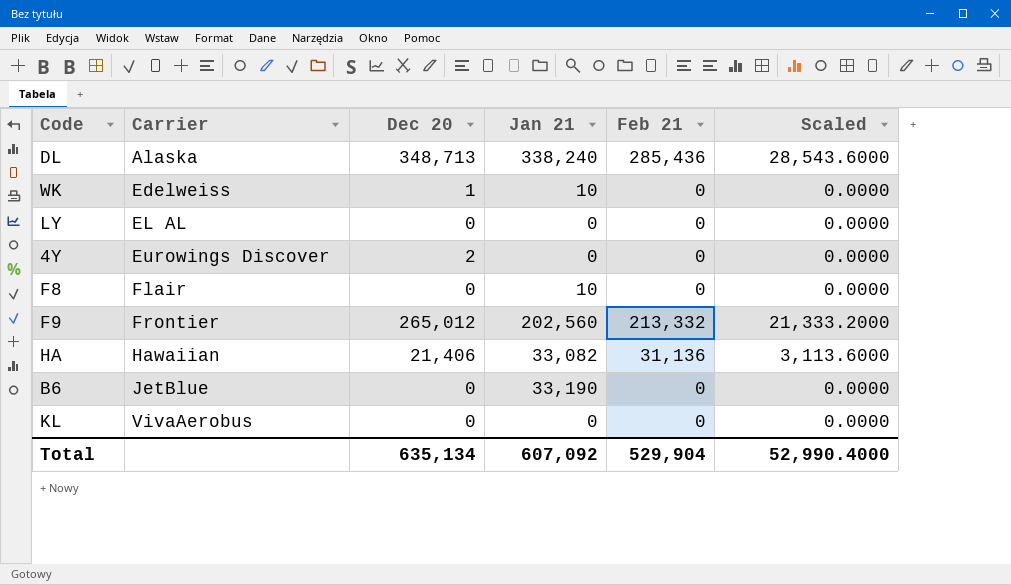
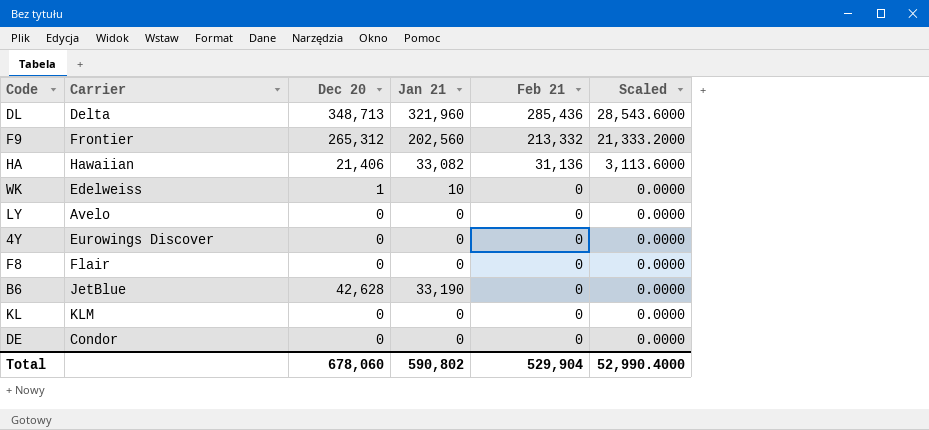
row order: Carrier ascending -> Feb 21 descending
DL | Carrier: Alaska -> Delta
DL | Jan 21: 338,240 -> 321,960
F9 | Dec 20: 265,012 -> 265,312
LY | Carrier: EL AL -> Avelo
4Y | Dec 20: 2 -> 0
F8 | Jan 21: 10 -> 0
B6 | Dec 20: 0 -> 42,628
KL | Carrier: VivaAerobus -> KLM
row DE: none -> Condor | 0 | 0 | 0 | 0.0000
Total | Dec 20: 635,134 -> 678,060
Total | Jan 21: 607,092 -> 590,802

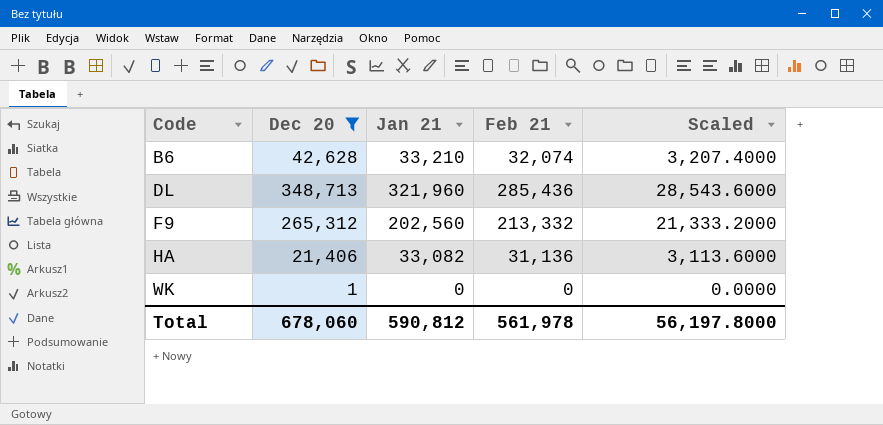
filter: none -> Dec 20 != 0
row order: Feb 21 descending -> Code ascending
column Carrier | position: 2 -> none
B6 | Jan 21: 33,190 -> 33,210
B6 | Feb 21: 0 -> 32,074
B6 | Scaled: 0.0000 -> 3,207.4000
WK | Jan 21: 10 -> 0
Total | Jan 21: 590,802 -> 590,812
Total | Feb 21: 529,904 -> 561,978
Total | Scaled: 52,990.4000 -> 56,197.8000

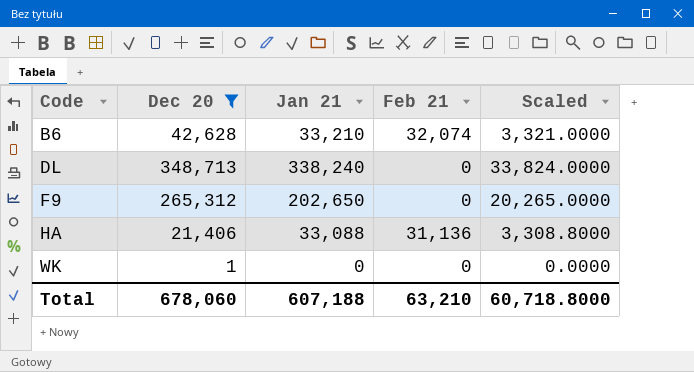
column Scaled | formula: [Feb 21] * 0.1 -> [Jan 21] * 0.1
DL | Jan 21: 321,960 -> 338,240
DL | Feb 21: 285,436 -> 0
F9 | Jan 21: 202,560 -> 202,650
F9 | Feb 21: 213,332 -> 0
HA | Jan 21: 33,082 -> 33,088
Total | Jan 21: 590,812 -> 607,188
Total | Feb 21: 561,978 -> 63,210
Total | Scaled: 56,197.8000 -> 60,718.8000

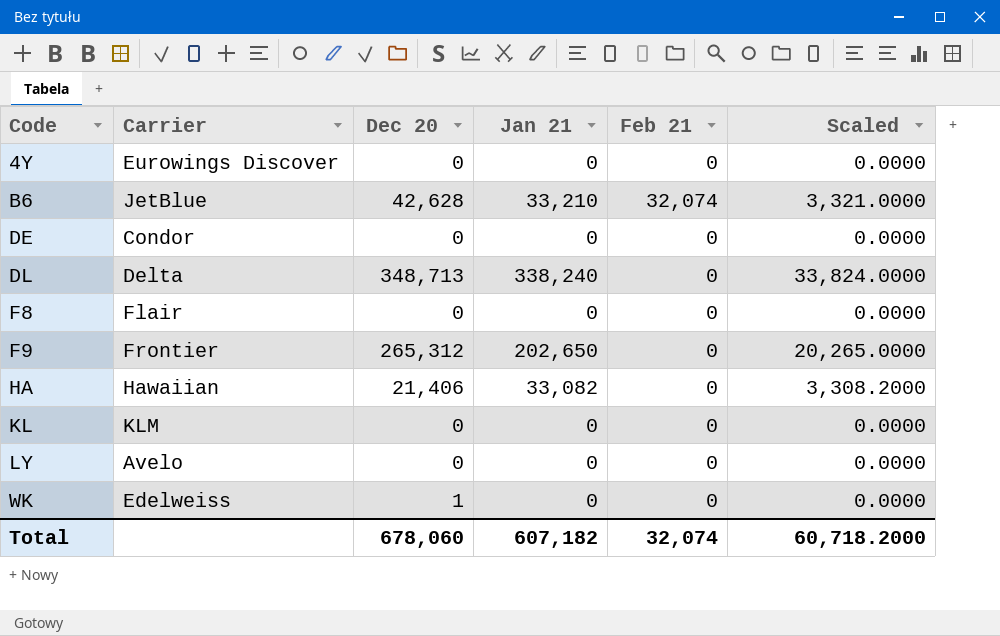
filter: Dec 20 != 0 -> none
column Carrier | position: none -> 2
HA | Jan 21: 33,088 -> 33,082
HA | Feb 21: 31,136 -> 0
HA | Scaled: 3,308.8000 -> 3,308.2000
Total | Jan 21: 607,188 -> 607,182
Total | Feb 21: 63,210 -> 32,074
Total | Scaled: 60,718.8000 -> 60,718.2000

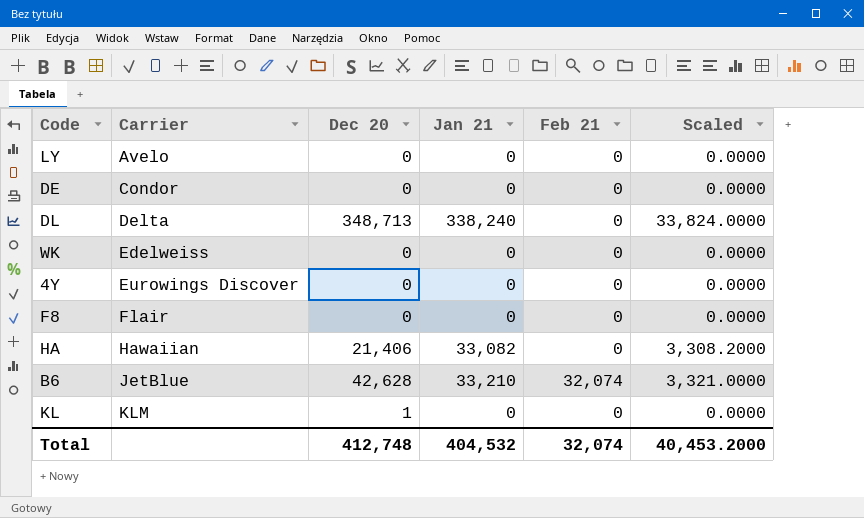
row order: Code ascending -> Carrier ascending
row F9: Frontier | 265,312 | 202,650 | 0 | 20,265.0000 -> none
WK | Dec 20: 1 -> 0
KL | Dec 20: 0 -> 1
Total | Dec 20: 678,060 -> 412,748
Total | Jan 21: 607,182 -> 404,532
Total | Scaled: 60,718.2000 -> 40,453.2000

